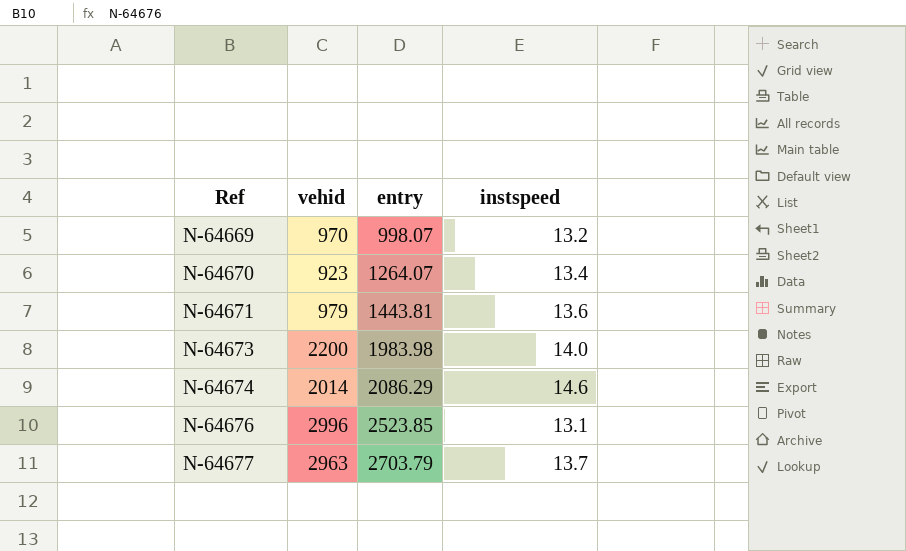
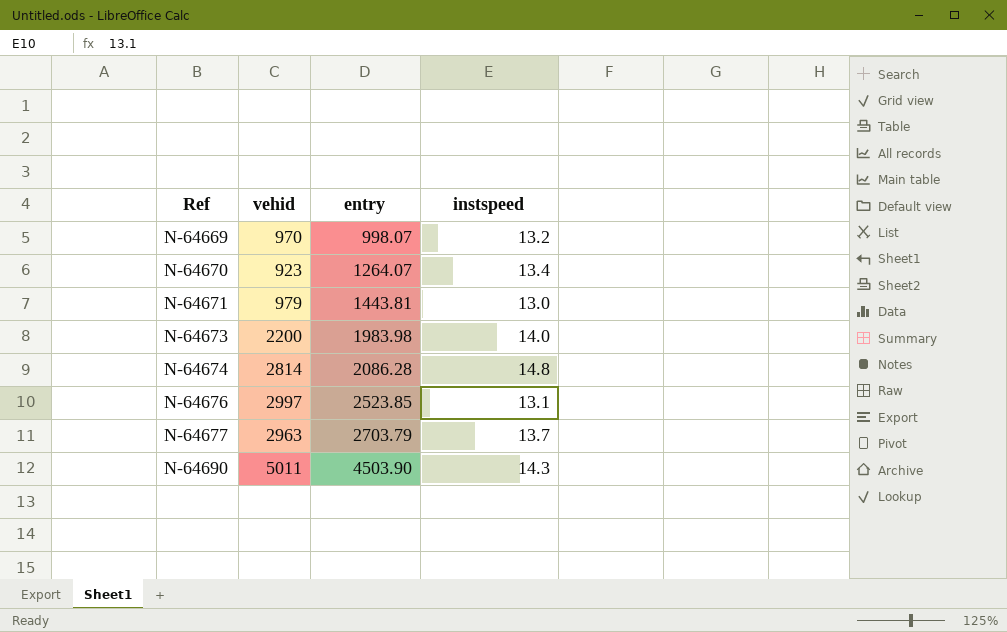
N-64671 | instspeed: 13.6 -> 13.0
N-64674 | vehid: 2014 -> 2814
N-64674 | entry: 2086.29 -> 2086.28
N-64674 | instspeed: 14.6 -> 14.8
N-64676 | vehid: 2996 -> 2997
row N-64690: none -> 5011 | 4503.90 | 14.3

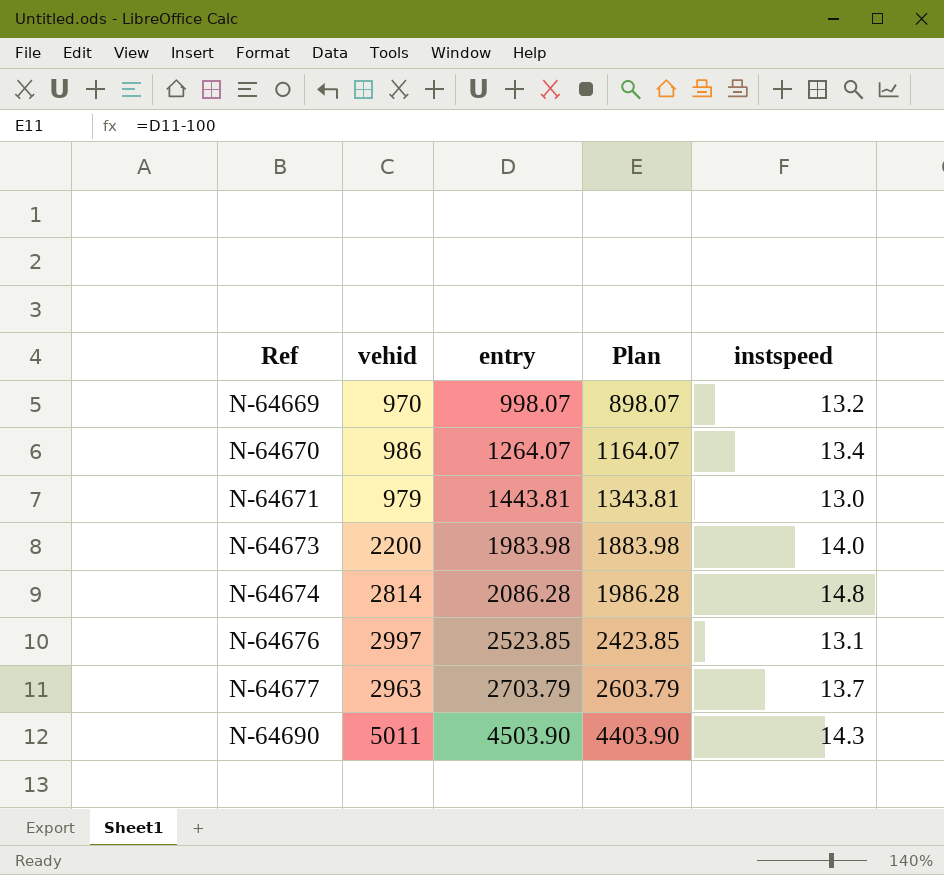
column Plan | formula: none -> [entry] - 100
N-64670 | vehid: 923 -> 986

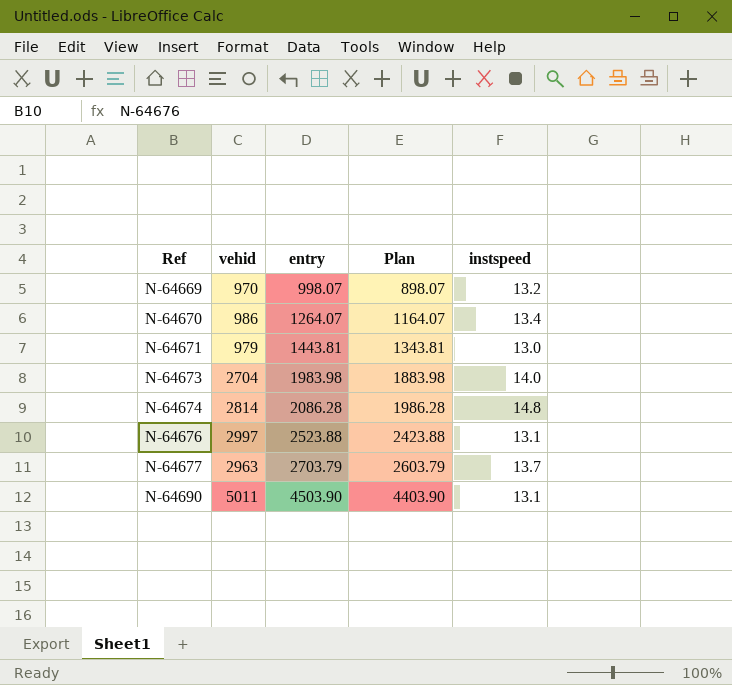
N-64673 | vehid: 2200 -> 2704
N-64676 | entry: 2523.85 -> 2523.88
N-64676 | Plan: 2423.85 -> 2423.88
N-64690 | instspeed: 14.3 -> 13.1

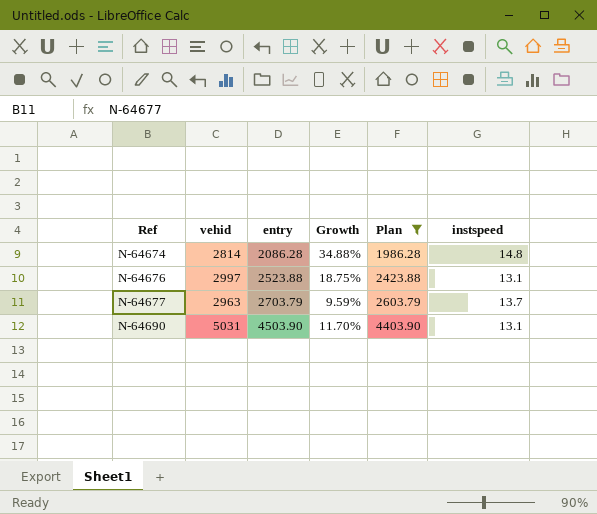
filter: none -> Plan >= 1986.28
column Growth | formula: none -> ([vehid] - [entry]) / [entry]
N-64690 | vehid: 5011 -> 5031

